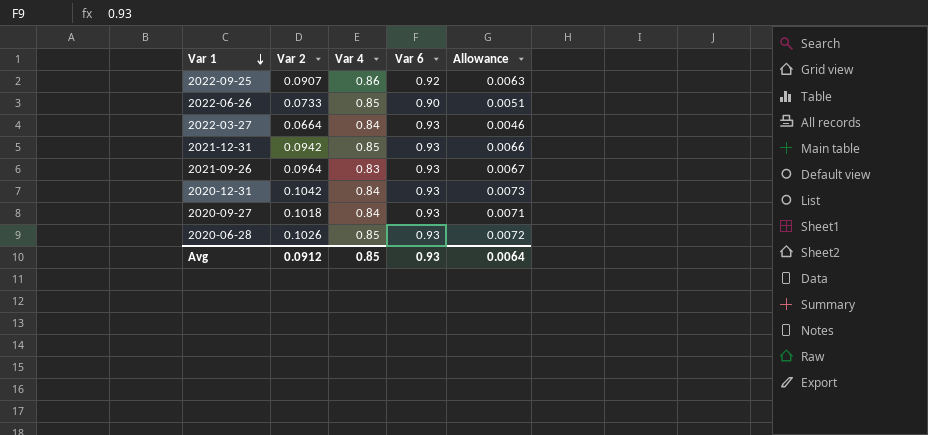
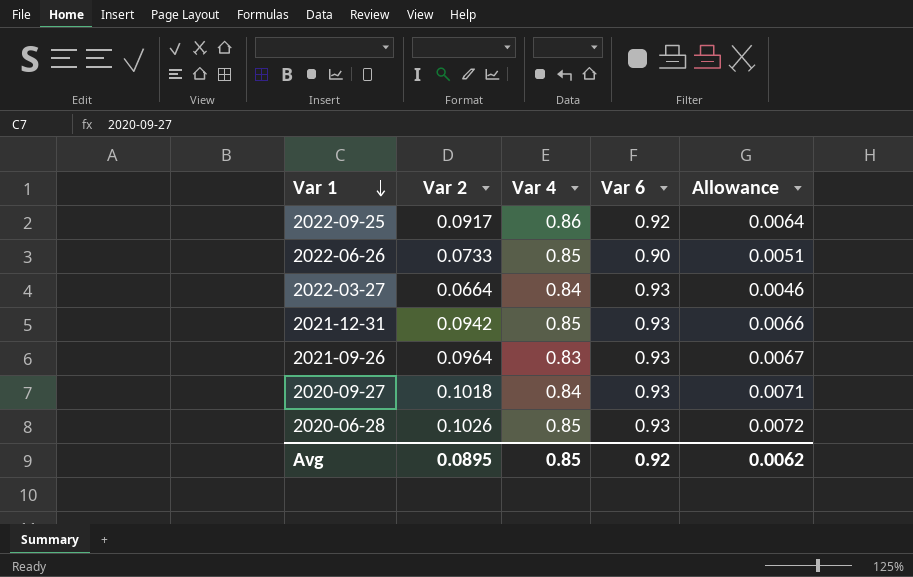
row 2020-12-31: 0.1042 | 0.84 | 0.93 | 0.0073 -> none
2022-09-25 | Var 2: 0.0907 -> 0.0917
2022-09-25 | Allowance: 0.0063 -> 0.0064
Avg | Var 2: 0.0912 -> 0.0895
Avg | Var 6: 0.93 -> 0.92
Avg | Allowance: 0.0064 -> 0.0062

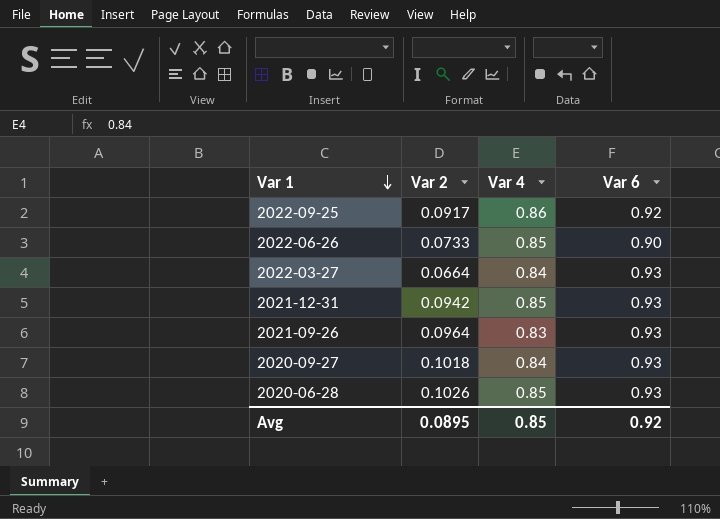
column Allowance | formula: [Var 2] * 0.07 -> none

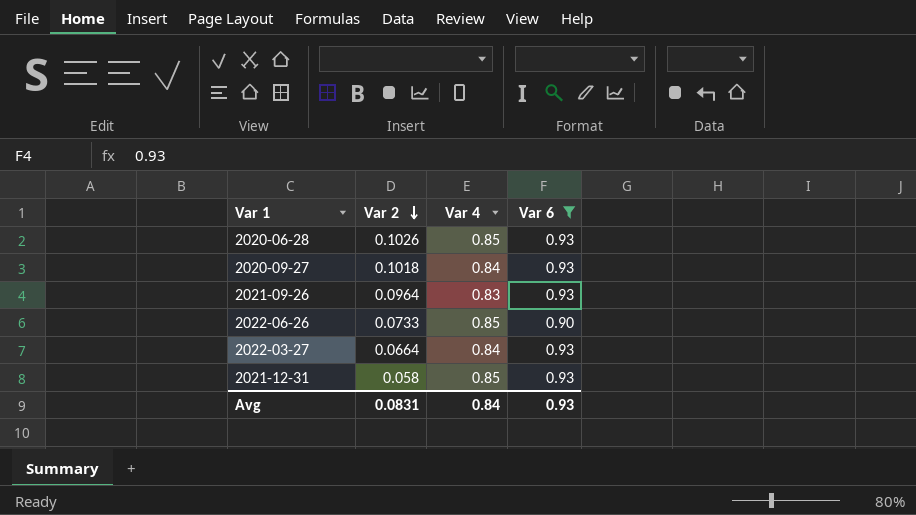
filter: none -> Var 6 != 0.92
row order: Var 1 descending -> Var 2 descending
2021-12-31 | Var 2: 0.0942 -> 0.058
Avg | Var 2: 0.0895 -> 0.0831
Avg | Var 4: 0.85 -> 0.84
Avg | Var 6: 0.92 -> 0.93

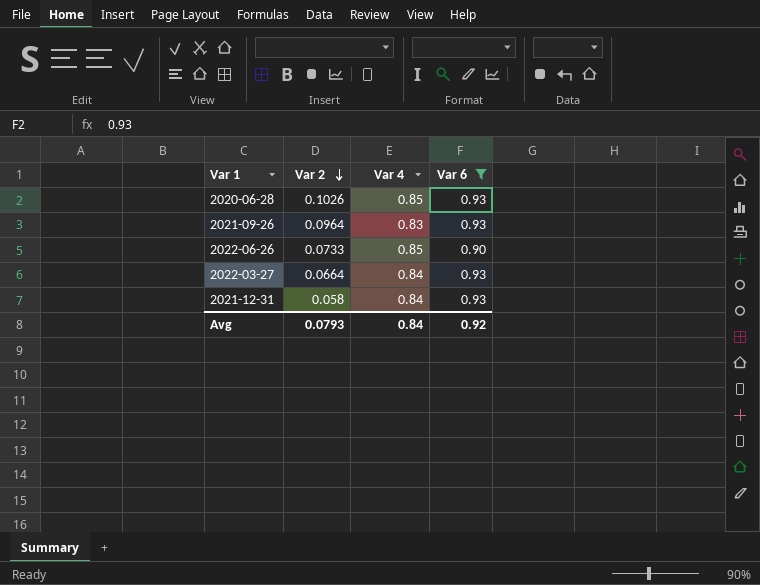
row 2020-09-27: 0.1018 | 0.84 | 0.93 -> none
2021-12-31 | Var 4: 0.85 -> 0.84
Avg | Var 2: 0.0831 -> 0.0793
Avg | Var 6: 0.93 -> 0.92

